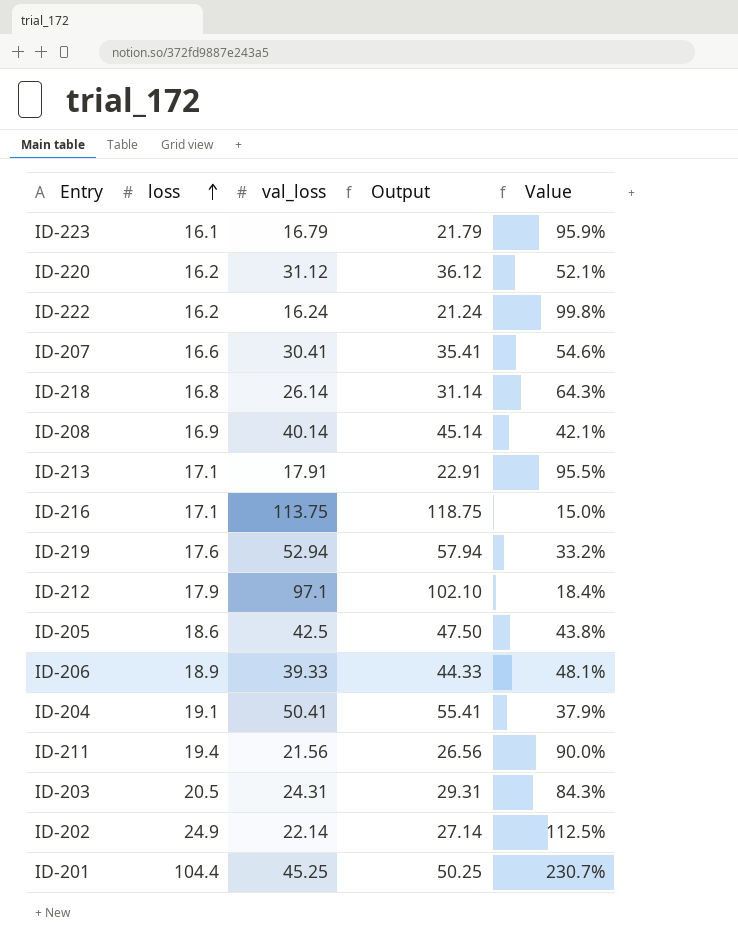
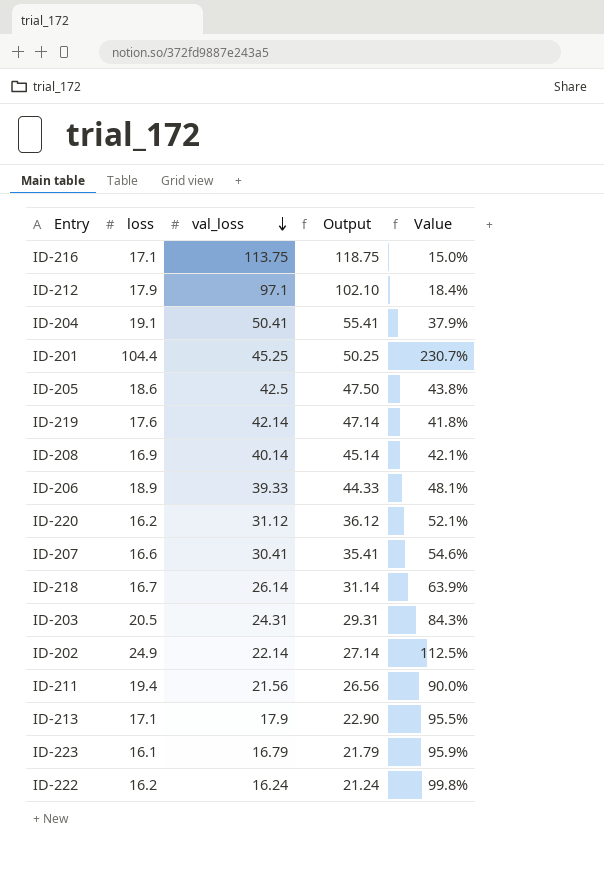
row order: loss ascending -> val_loss descending
ID-219 | val_loss: 52.94 -> 42.14
ID-219 | Output: 57.94 -> 47.14
ID-219 | Value: 33.2% -> 41.8%
ID-218 | loss: 16.8 -> 16.7
ID-218 | Value: 64.3% -> 63.9%
ID-213 | val_loss: 17.91 -> 17.9
ID-213 | Output: 22.91 -> 22.90

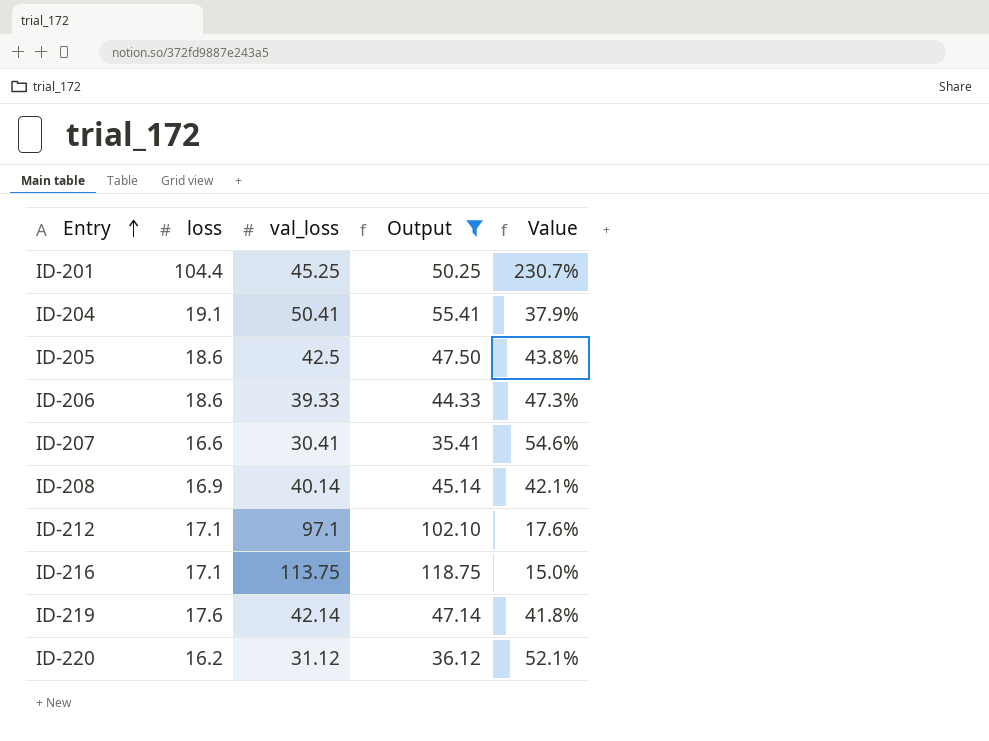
filter: none -> Output >= 35.41
row order: val_loss descending -> Entry ascending
ID-206 | loss: 18.9 -> 18.6
ID-206 | Value: 48.1% -> 47.3%
ID-212 | loss: 17.9 -> 17.1
ID-212 | Value: 18.4% -> 17.6%

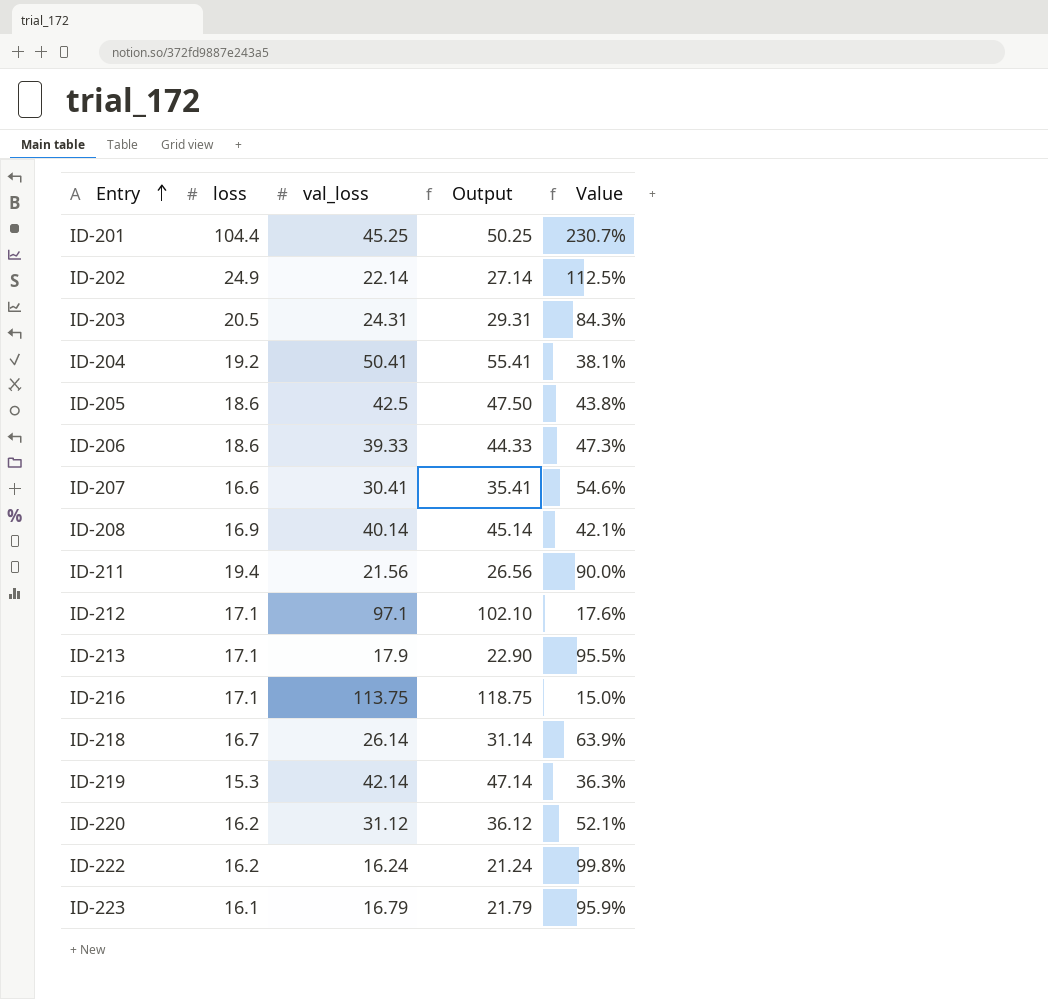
filter: Output >= 35.41 -> none
ID-204 | loss: 19.1 -> 19.2
ID-204 | Value: 37.9% -> 38.1%
ID-219 | loss: 17.6 -> 15.3
ID-219 | Value: 41.8% -> 36.3%

